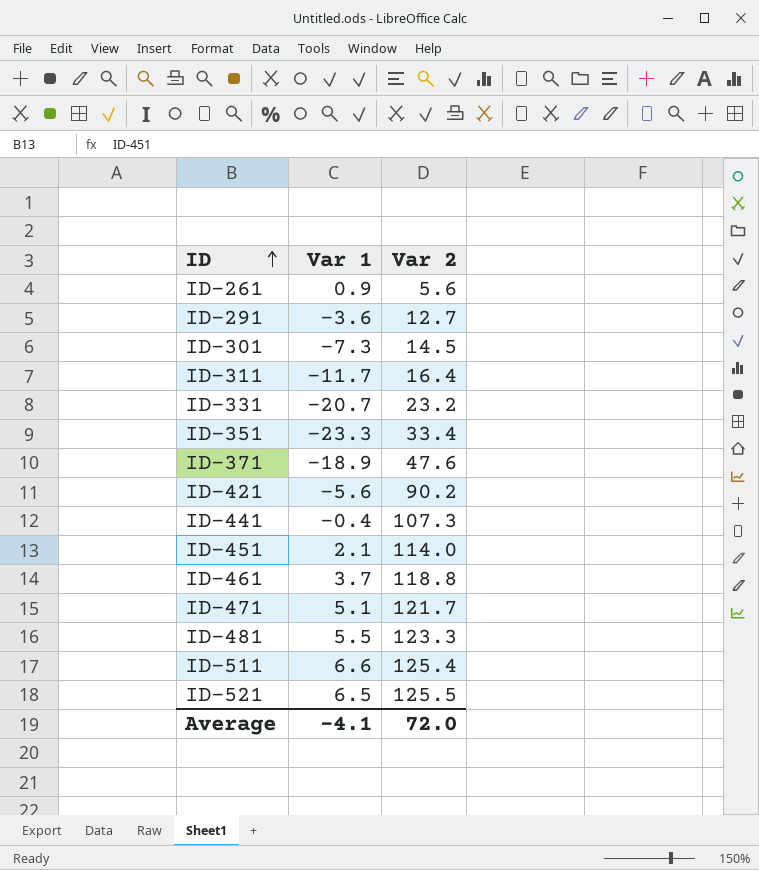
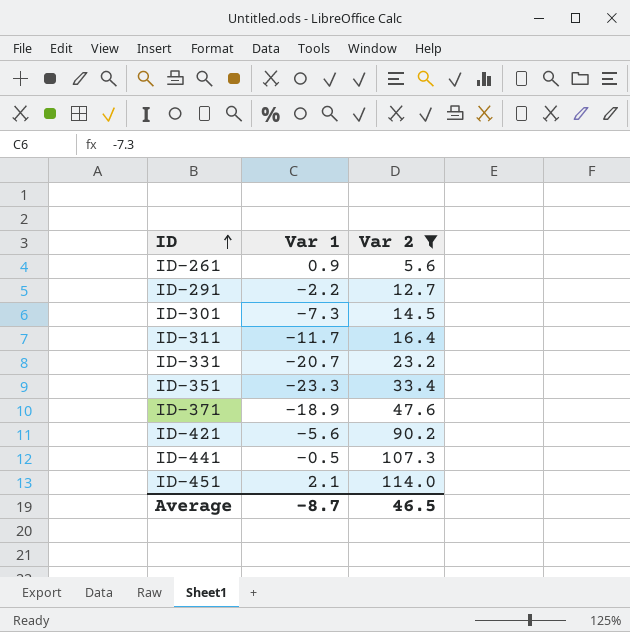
filter: none -> Var 2 <= 114.0
ID-291 | Var 1: -3.6 -> -2.2
ID-441 | Var 1: -0.4 -> -0.5
Average | Var 1: -4.1 -> -8.7
Average | Var 2: 72.0 -> 46.5

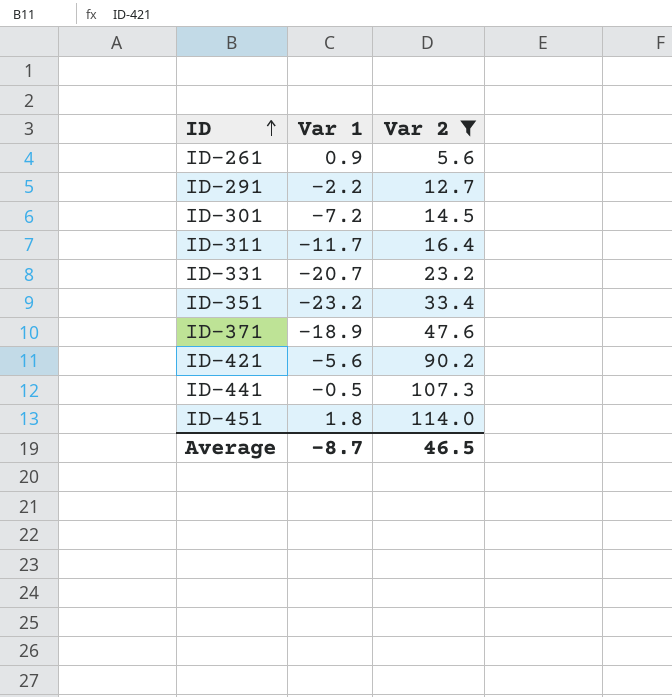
ID-301 | Var 1: -7.3 -> -7.2
ID-351 | Var 1: -23.3 -> -23.2
ID-451 | Var 1: 2.1 -> 1.8

